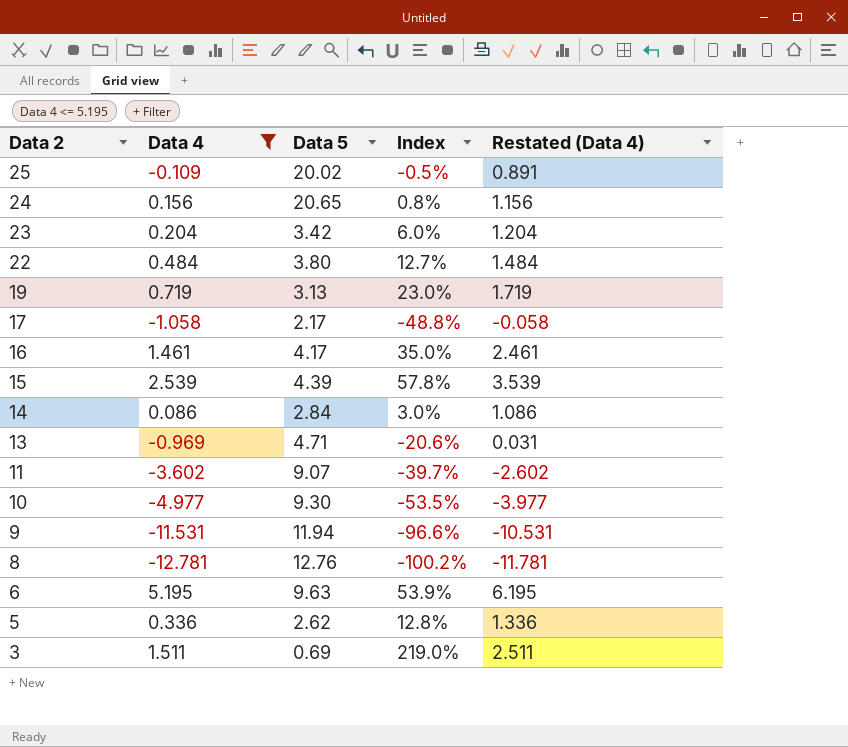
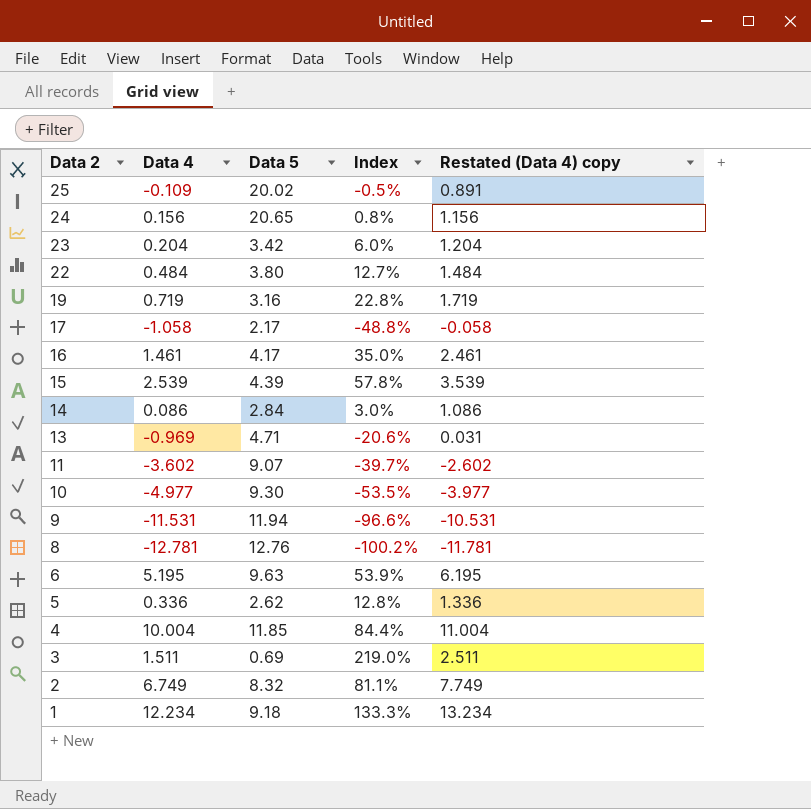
filter: Data 4 <= 5.195 -> none
column name: Restated (Data 4) -> Restated (Data 4) copy
19 | Data 5: 3.13 -> 3.16
19 | Index: 23.0% -> 22.8%

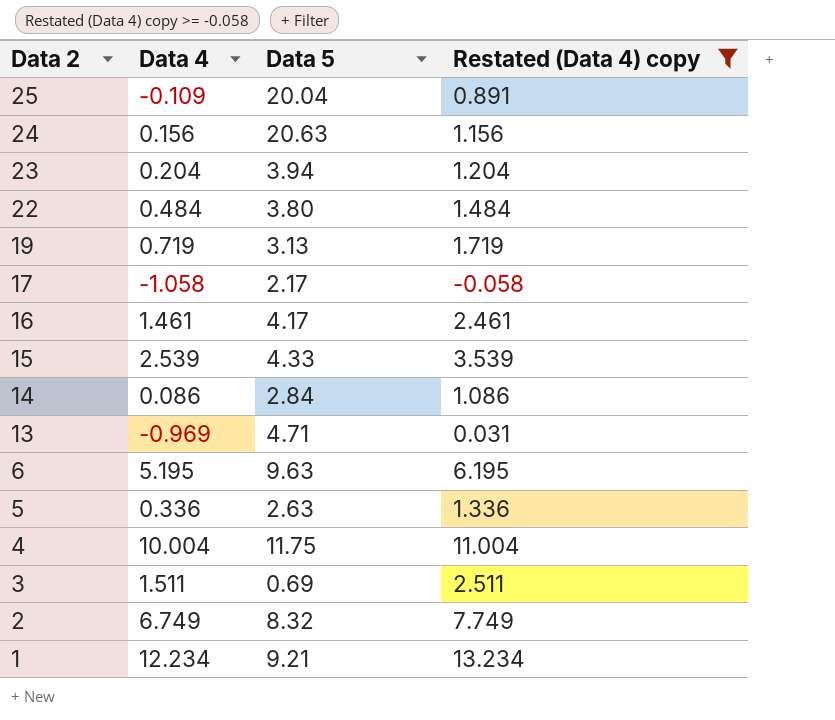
filter: none -> Restated (Data 4) copy >= -0.058
column Index | formula: [Data 4] / [Data 5] -> none
25 | Data 5: 20.02 -> 20.04
24 | Data 5: 20.65 -> 20.63
23 | Data 5: 3.42 -> 3.94
19 | Data 5: 3.16 -> 3.13
15 | Data 5: 4.39 -> 4.33
5 | Data 5: 2.62 -> 2.63
4 | Data 5: 11.85 -> 11.75
1 | Data 5: 9.18 -> 9.21

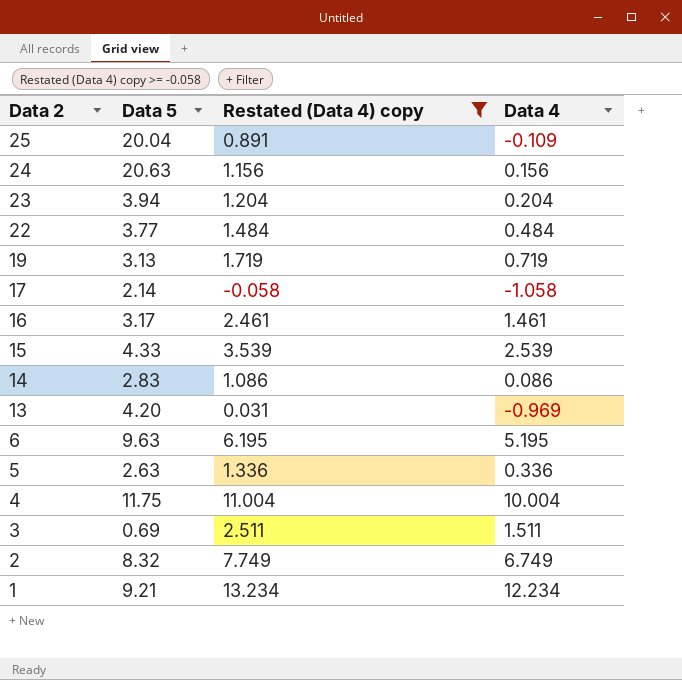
column Data 4 | position: 2 -> 4
22 | Data 5: 3.80 -> 3.77
17 | Data 5: 2.17 -> 2.14
16 | Data 5: 4.17 -> 3.17
14 | Data 5: 2.84 -> 2.83
13 | Data 5: 4.71 -> 4.20

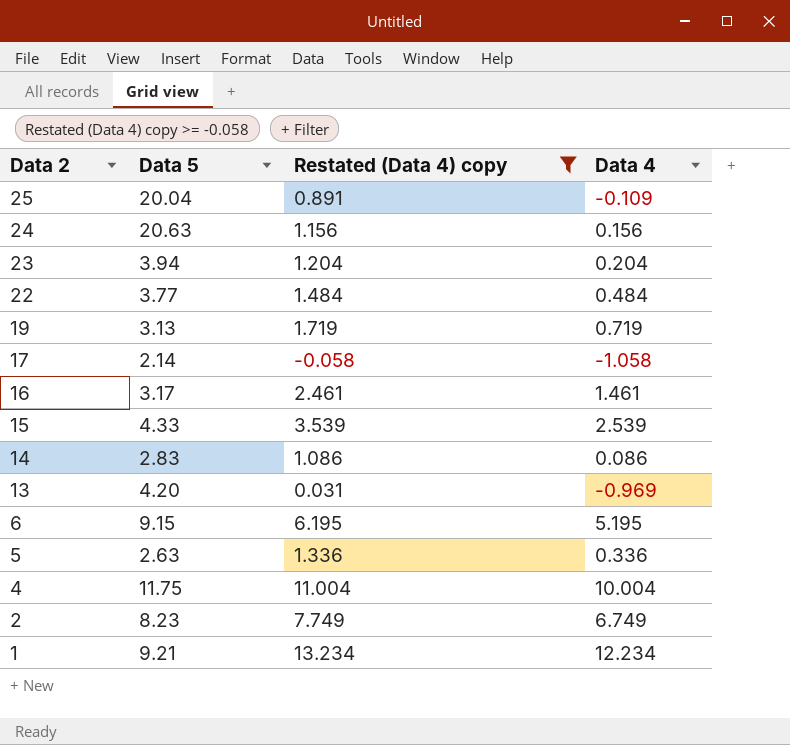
row 3: 0.69 | 2.511 | 1.511 -> none
6 | Data 5: 9.63 -> 9.15
2 | Data 5: 8.32 -> 8.23

